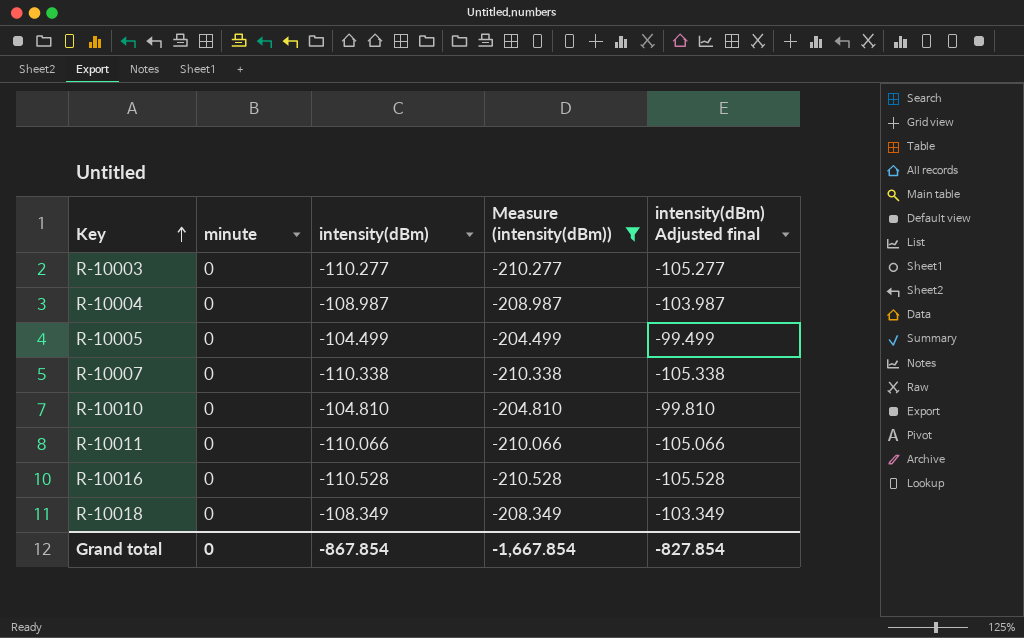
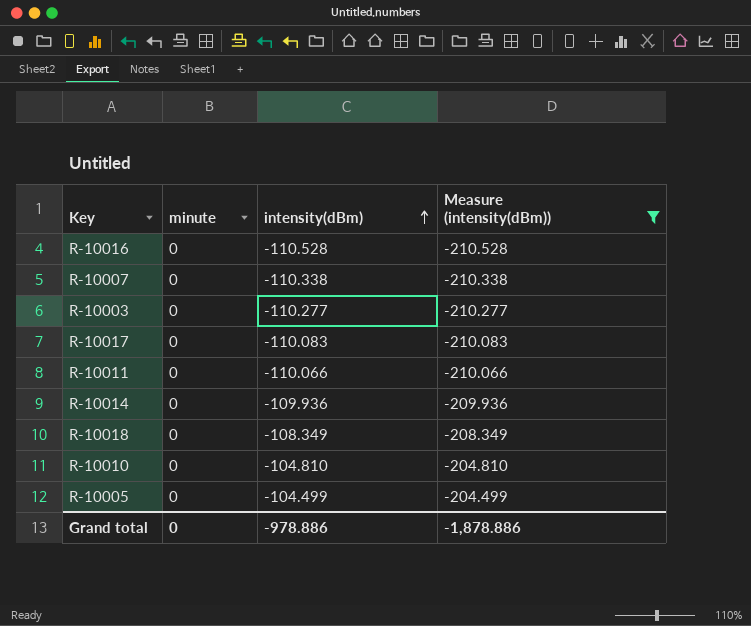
row order: Key ascending -> intensity(dBm) ascending
column intensity(dBm) Adjusted final | formula: [intensity(dBm)] + 5 -> none
row R-10004: 0 | -108.987 | -208.987 | -103.987 -> none
row R-10017: none -> 0 | -110.083 | -210.083
row R-10014: none -> 0 | -109.936 | -209.936
Grand total | intensity(dBm): -867.854 -> -978.886
Grand total | Measure (intensity(dBm)): -1,667.854 -> -1,878.886

